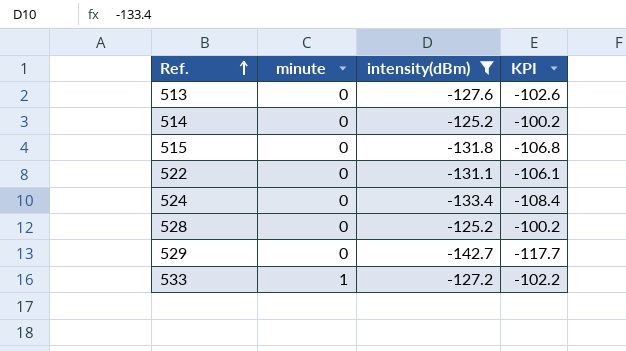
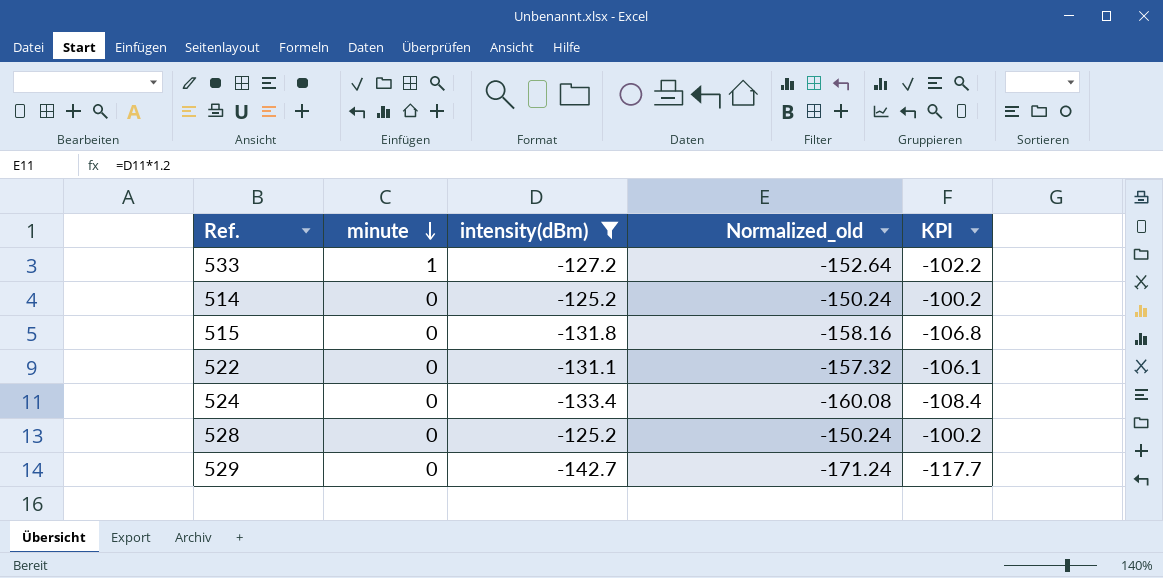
row order: Ref. ascending -> minute descending
column Normalized_old | formula: none -> [intensity(dBm)] * 1.2
row 513: 0 | -127.6 | -102.6 -> none

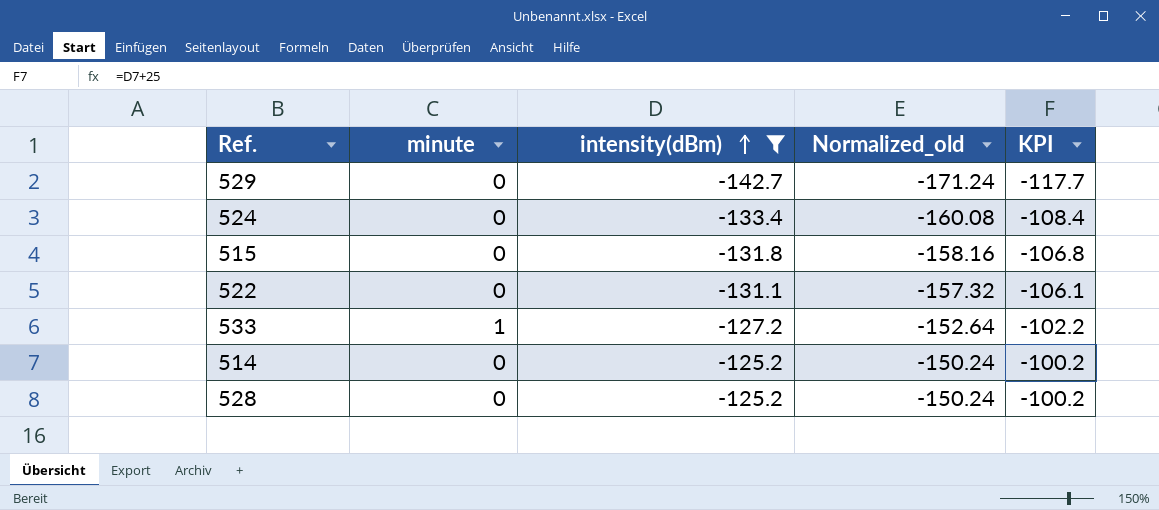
row order: minute descending -> intensity(dBm) ascending

